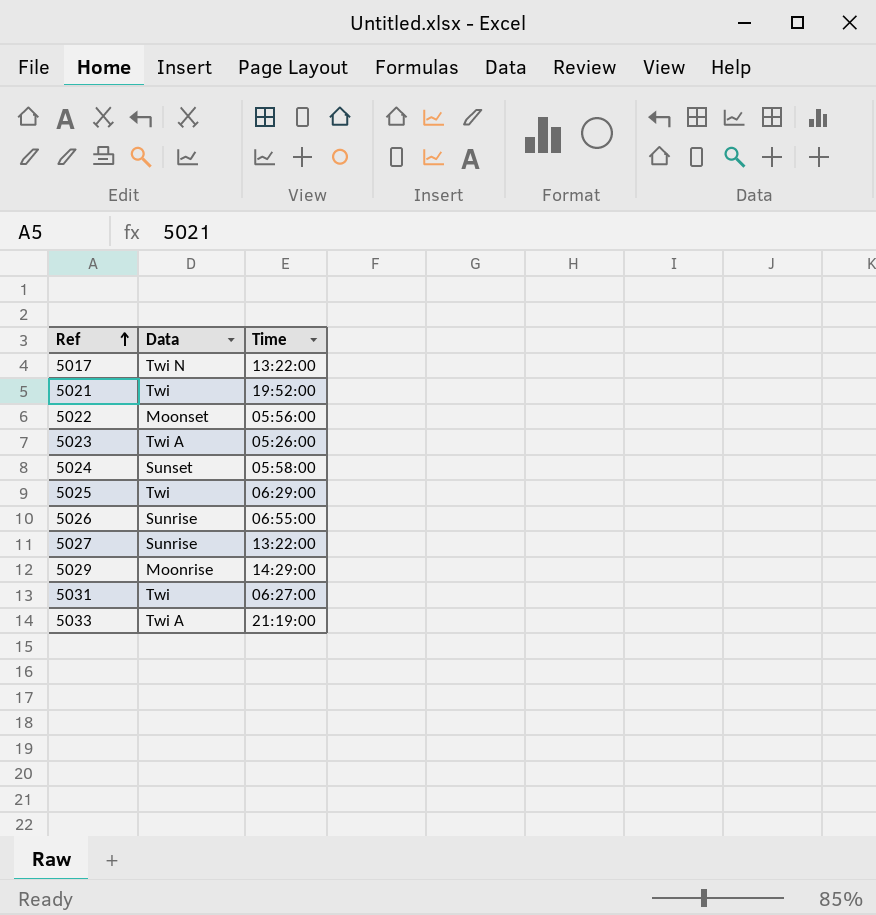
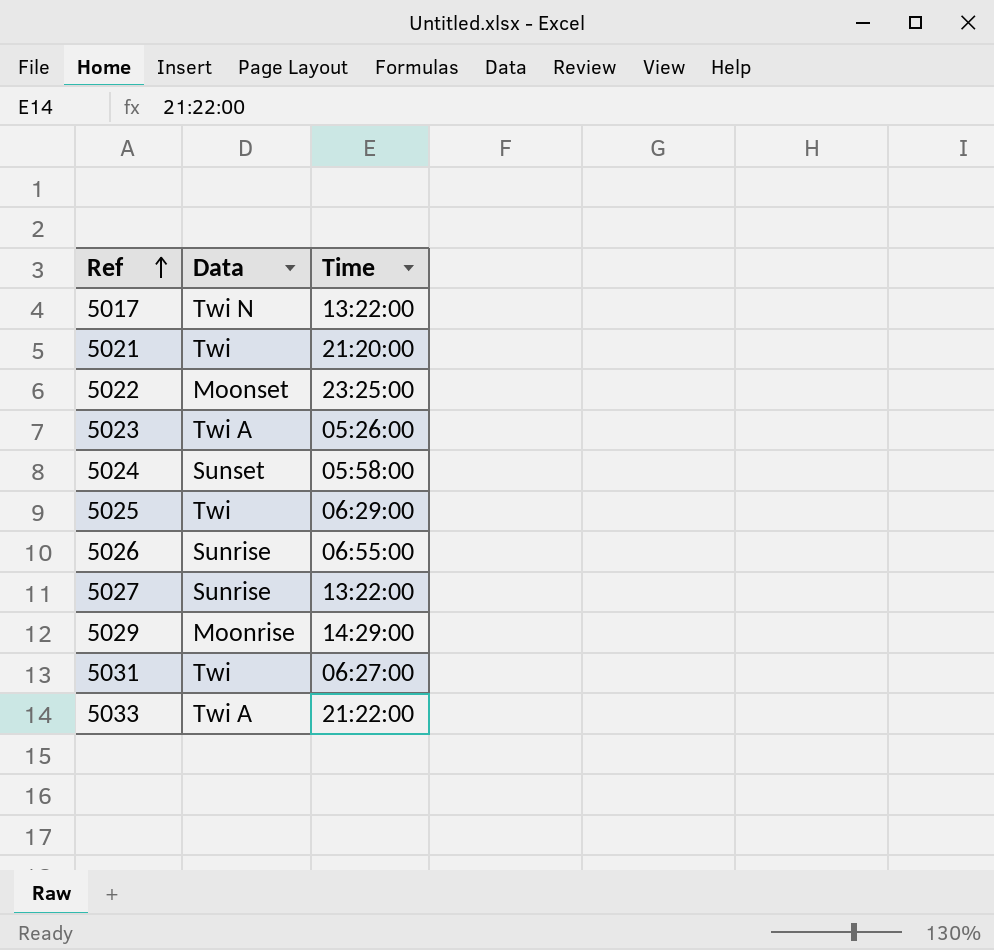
5021 | Time: 19:52:00 -> 21:20:00
5022 | Time: 05:56:00 -> 23:25:00
5033 | Time: 21:19:00 -> 21:22:00

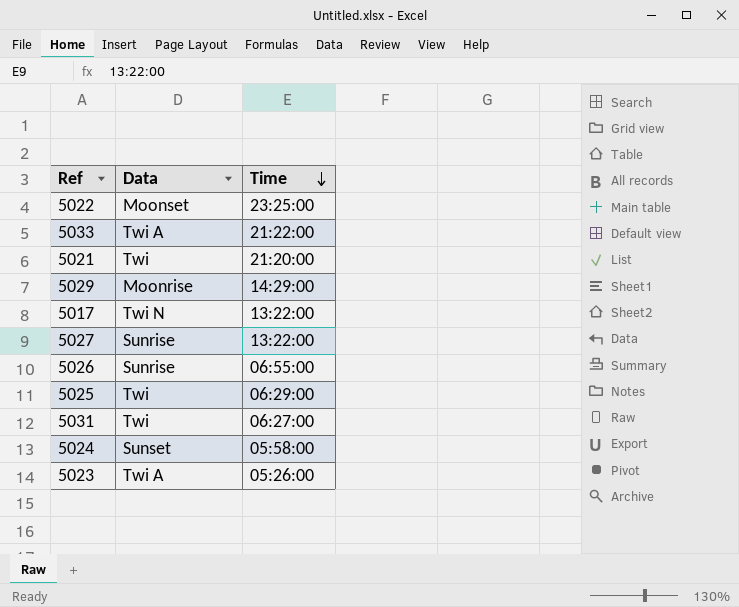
row order: Ref ascending -> Time descending

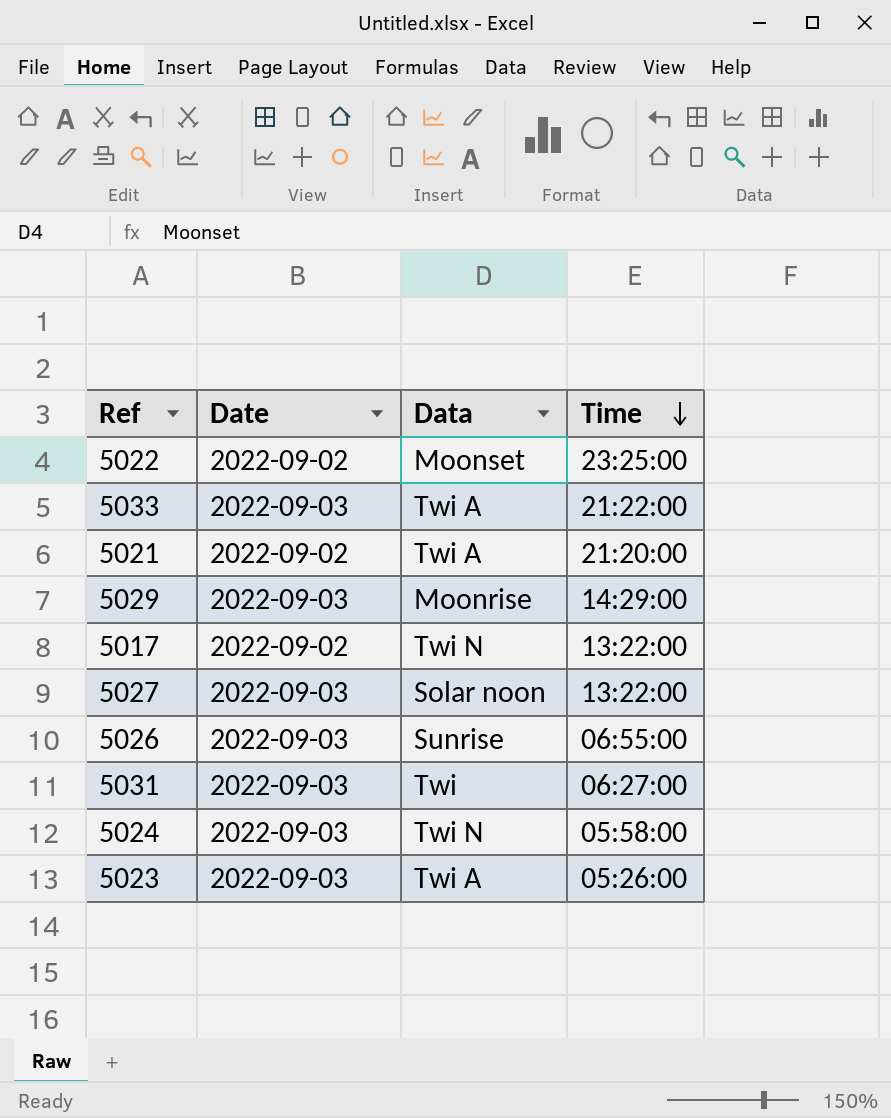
column Date | position: none -> 2
row 5025: Twi | 06:29:00 -> none
5021 | Data: Twi -> Twi A
5027 | Data: Sunrise -> Solar noon
5024 | Data: Sunset -> Twi N

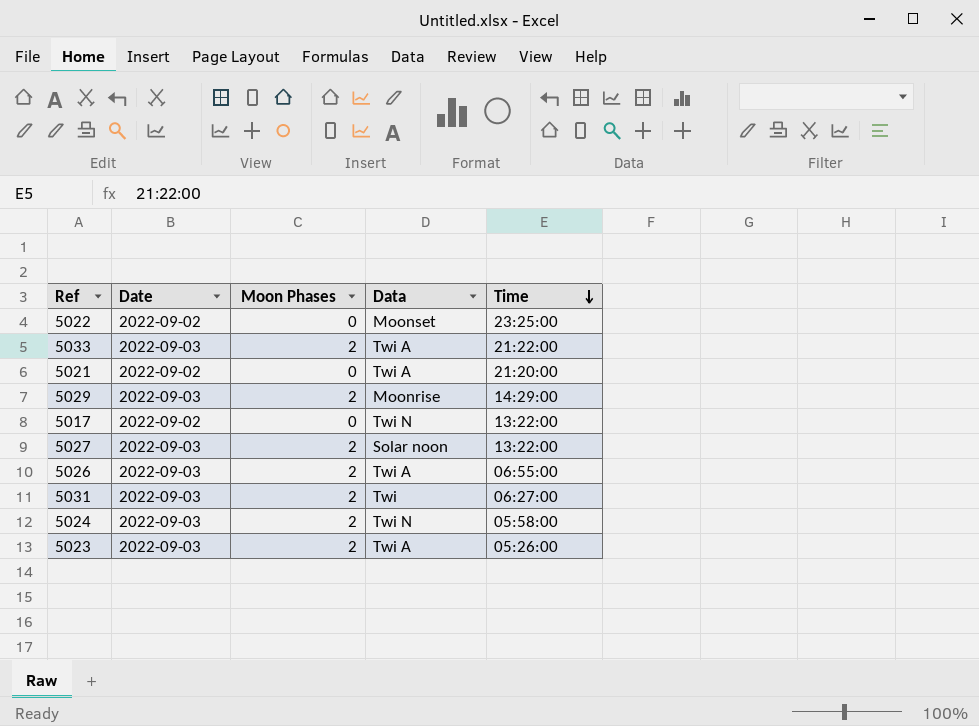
column Moon Phases | position: none -> 3
5026 | Data: Sunrise -> Twi A

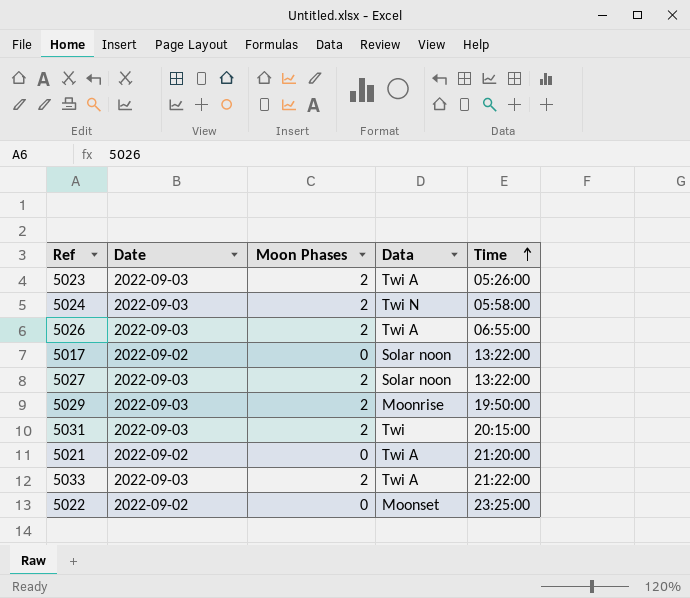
row order: Time descending -> Time ascending
5017 | Data: Twi N -> Solar noon
5029 | Time: 14:29:00 -> 19:50:00
5031 | Time: 06:27:00 -> 20:15:00

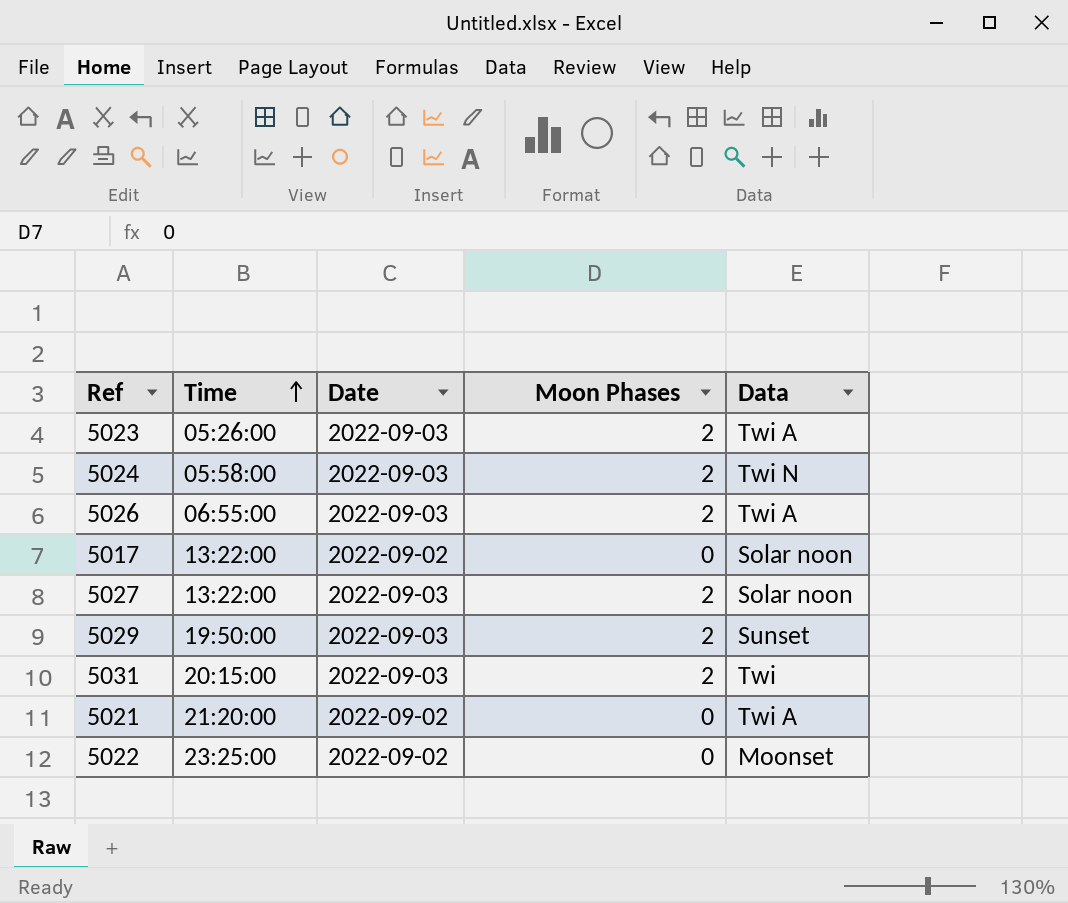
column Time | position: 5 -> 2
row 5033: 2022-09-03 | 2 | Twi A | 21:22:00 -> none
5029 | Data: Moonrise -> Sunset

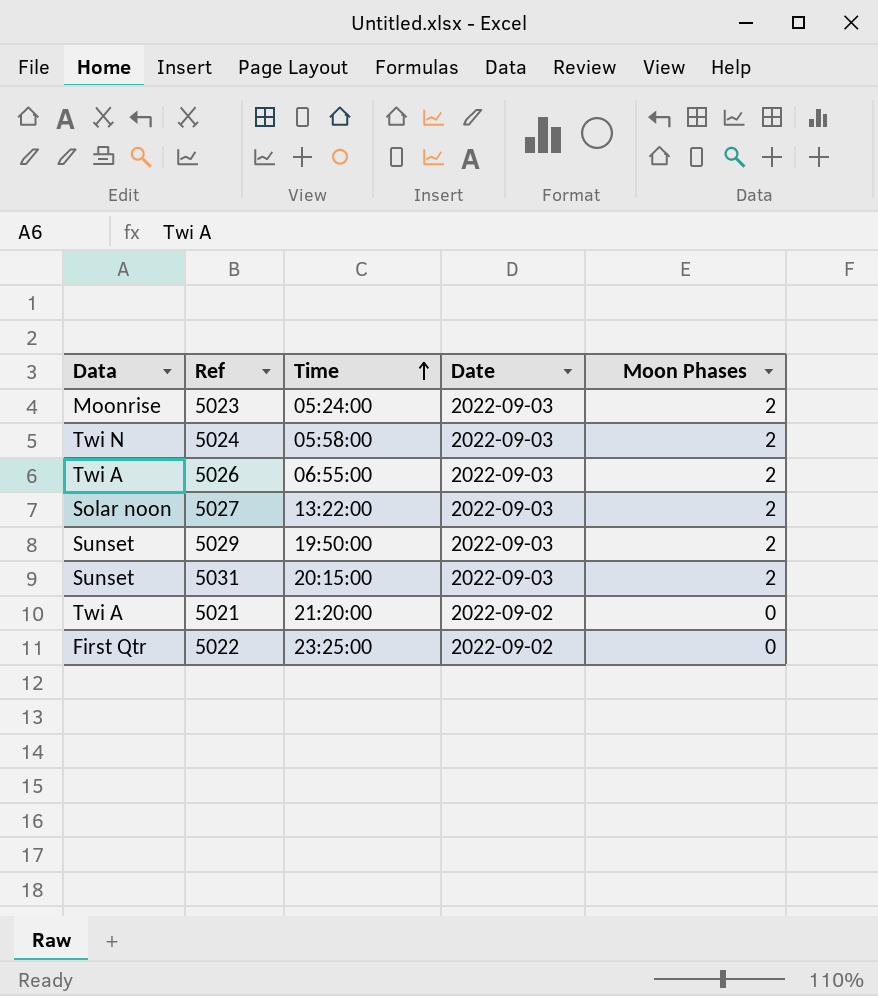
column Data | position: 5 -> 1
row 5017: 13:22:00 | 2022-09-02 | 0 | Solar noon -> none
5023 | Data: Twi A -> Moonrise
5023 | Time: 05:26:00 -> 05:24:00
5031 | Data: Twi -> Sunset
5022 | Data: Moonset -> First Qtr

